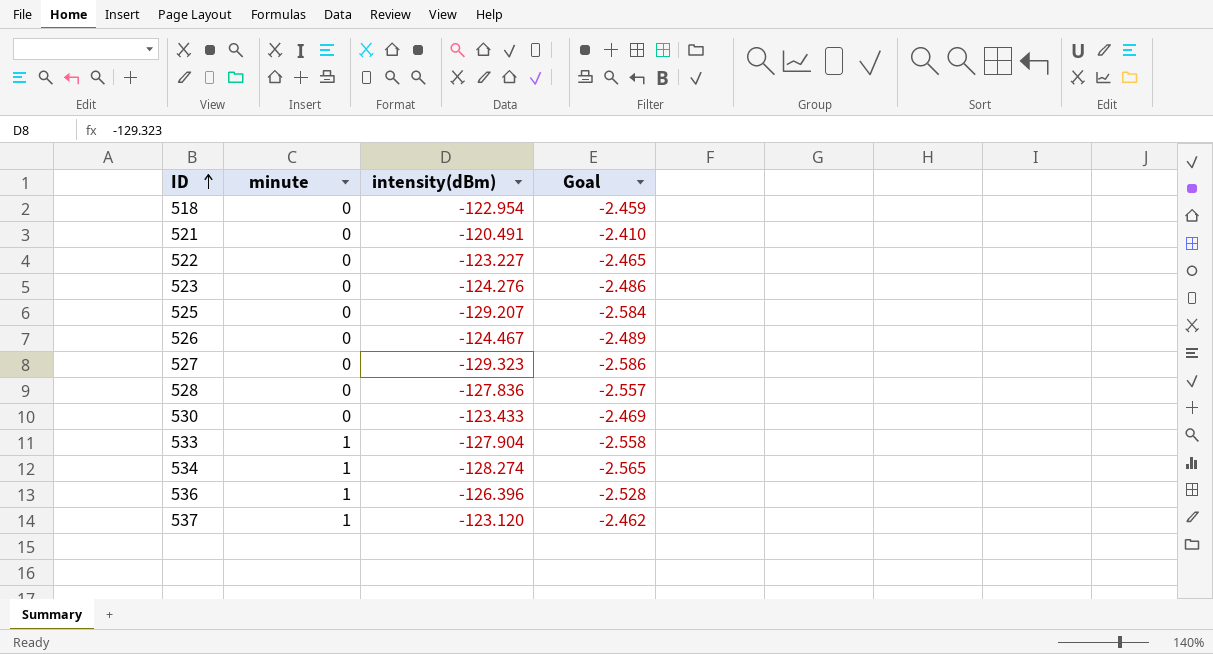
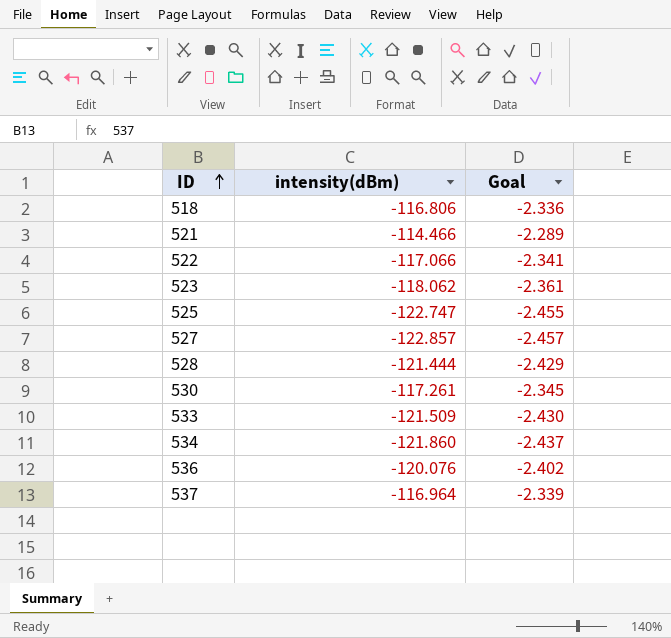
column minute | position: 2 -> none
row 526: 0 | -124.467 | -2.489 -> none
518 | intensity(dBm): -122.954 -> -116.806
518 | Goal: -2.459 -> -2.336
521 | intensity(dBm): -120.491 -> -114.466
521 | Goal: -2.410 -> -2.289
522 | intensity(dBm): -123.227 -> -117.066
522 | Goal: -2.465 -> -2.341
523 | intensity(dBm): -124.276 -> -118.062
523 | Goal: -2.486 -> -2.361
525 | intensity(dBm): -129.207 -> -122.747
525 | Goal: -2.584 -> -2.455
527 | intensity(dBm): -129.323 -> -122.857
527 | Goal: -2.586 -> -2.457
528 | intensity(dBm): -127.836 -> -121.444
528 | Goal: -2.557 -> -2.429
530 | intensity(dBm): -123.433 -> -117.261
530 | Goal: -2.469 -> -2.345
533 | intensity(dBm): -127.904 -> -121.509
533 | Goal: -2.558 -> -2.430
534 | intensity(dBm): -128.274 -> -121.860
534 | Goal: -2.565 -> -2.437
536 | intensity(dBm): -126.396 -> -120.076
536 | Goal: -2.528 -> -2.402
537 | intensity(dBm): -123.120 -> -116.964
537 | Goal: -2.462 -> -2.339

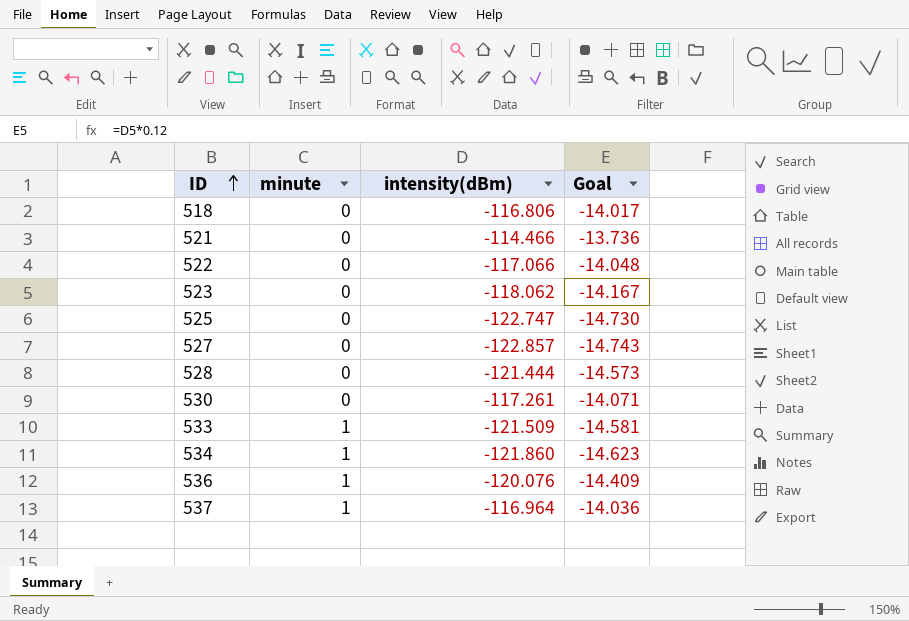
column minute | position: none -> 2
column Goal | formula: [intensity(dBm)] * 0.02 -> [intensity(dBm)] * 0.12

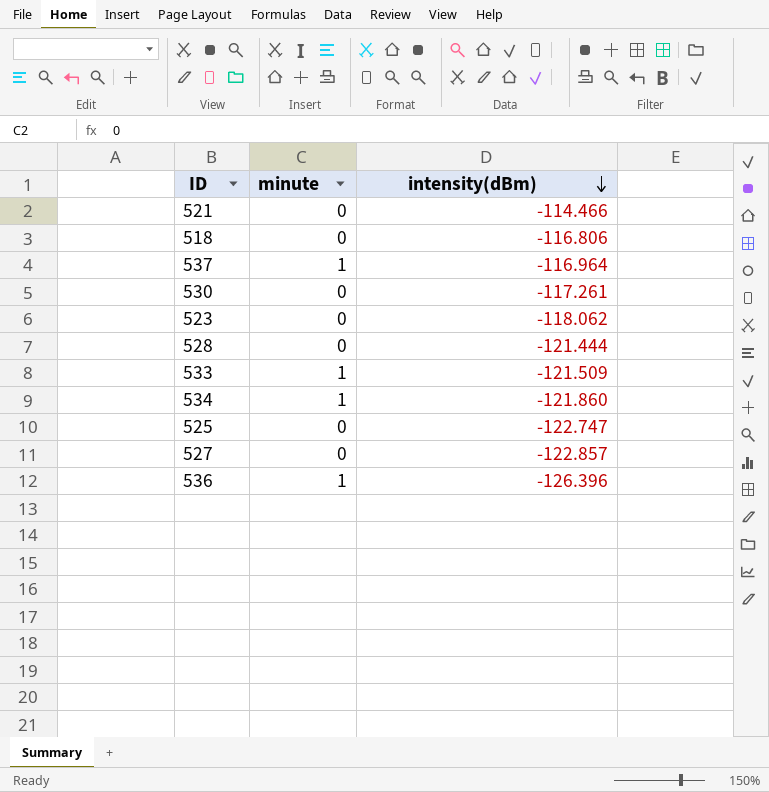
row order: ID ascending -> intensity(dBm) descending
column Goal | formula: [intensity(dBm)] * 0.12 -> none
row 522: 0 | -117.066 | -14.048 -> none
536 | intensity(dBm): -120.076 -> -126.396

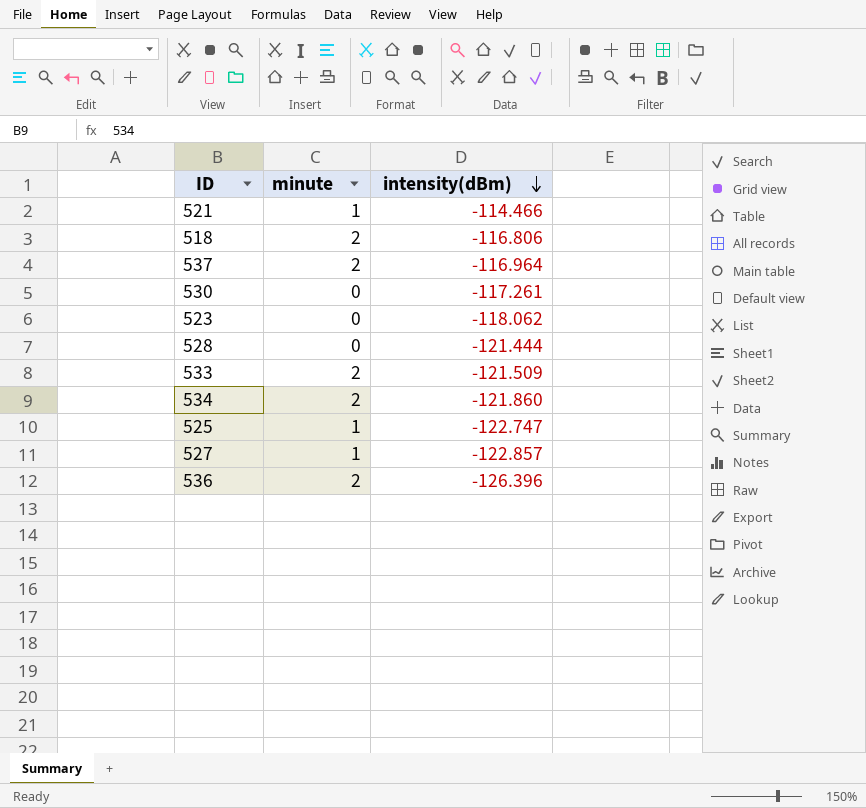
521 | minute: 0 -> 1
518 | minute: 0 -> 2
537 | minute: 1 -> 2
533 | minute: 1 -> 2
534 | minute: 1 -> 2
525 | minute: 0 -> 1
527 | minute: 0 -> 1
536 | minute: 1 -> 2

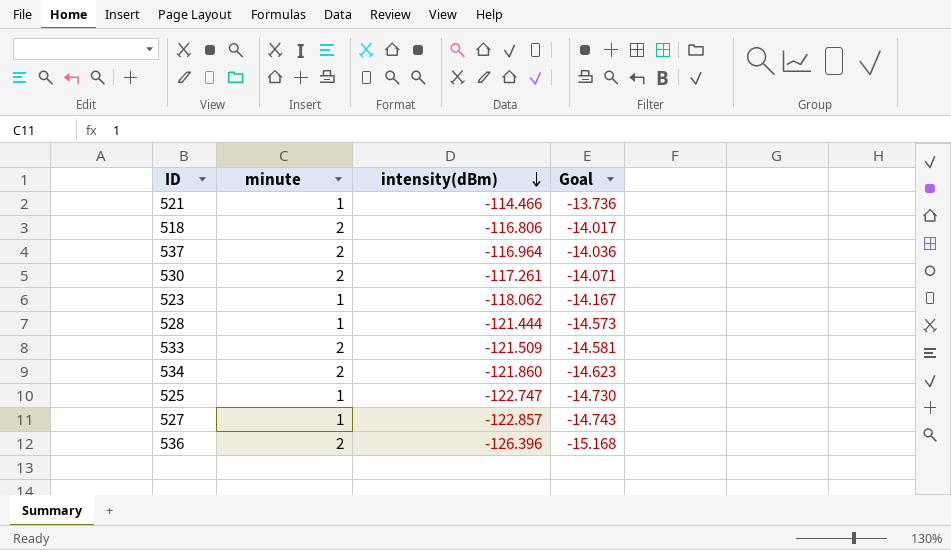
column Goal | formula: none -> [intensity(dBm)] * 0.12
530 | minute: 0 -> 2
523 | minute: 0 -> 1
528 | minute: 0 -> 1

